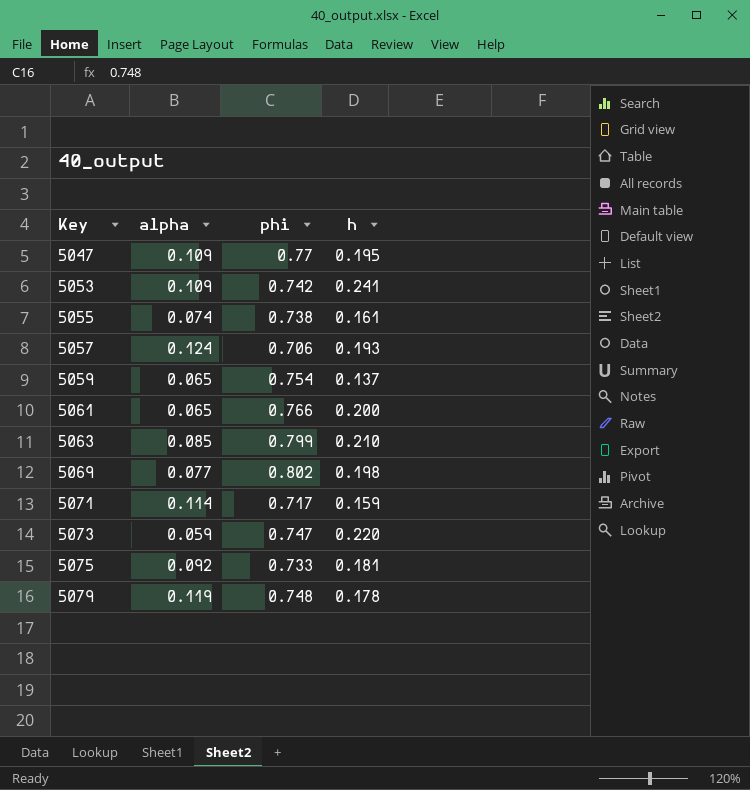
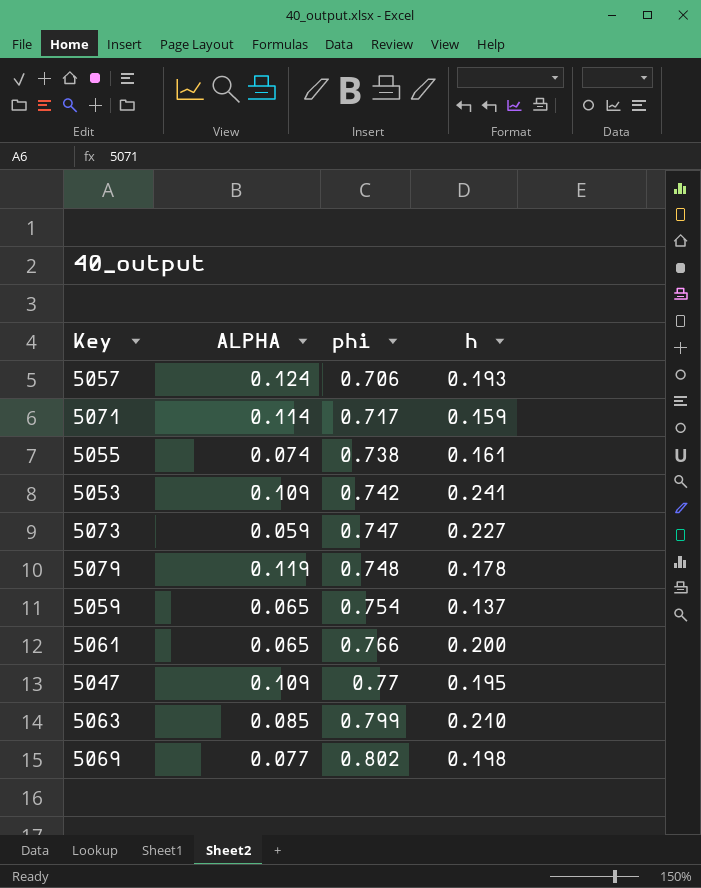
row order: Key ascending -> phi ascending
column name: alpha -> ALPHA
row 5075: 0.092 | 0.733 | 0.181 -> none
5073 | h: 0.220 -> 0.227

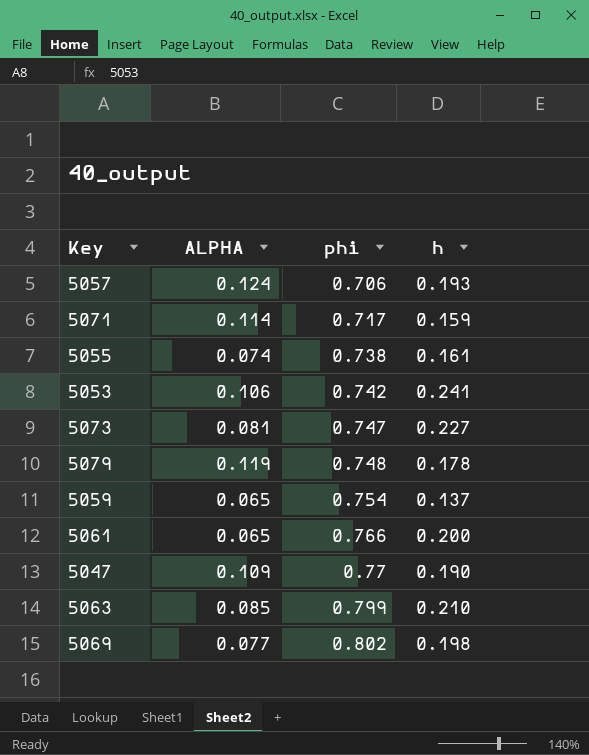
5053 | ALPHA: 0.109 -> 0.106
5073 | ALPHA: 0.059 -> 0.081
5047 | h: 0.195 -> 0.190

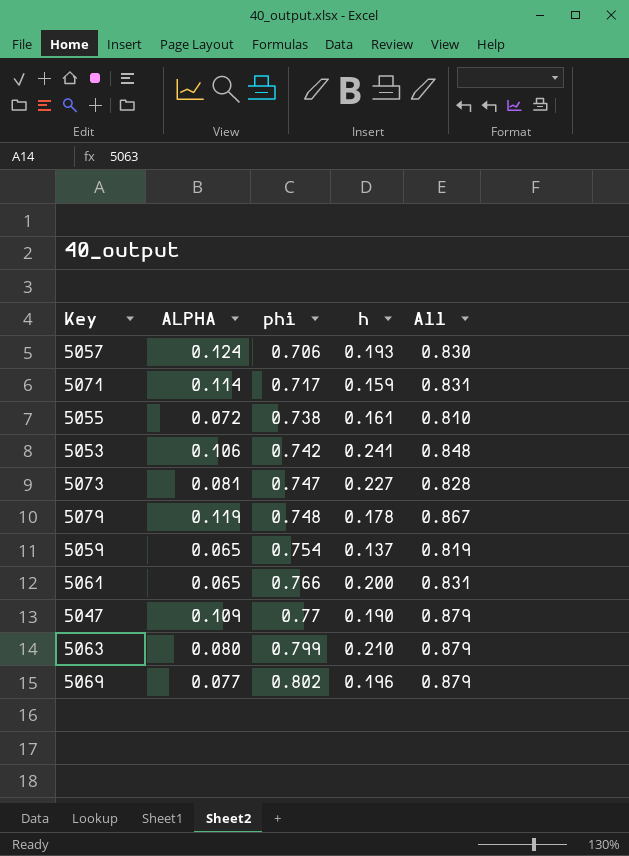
column All | formula: none -> [ALPHA] + [phi]
5055 | ALPHA: 0.074 -> 0.072
5063 | ALPHA: 0.085 -> 0.080
5069 | h: 0.198 -> 0.196

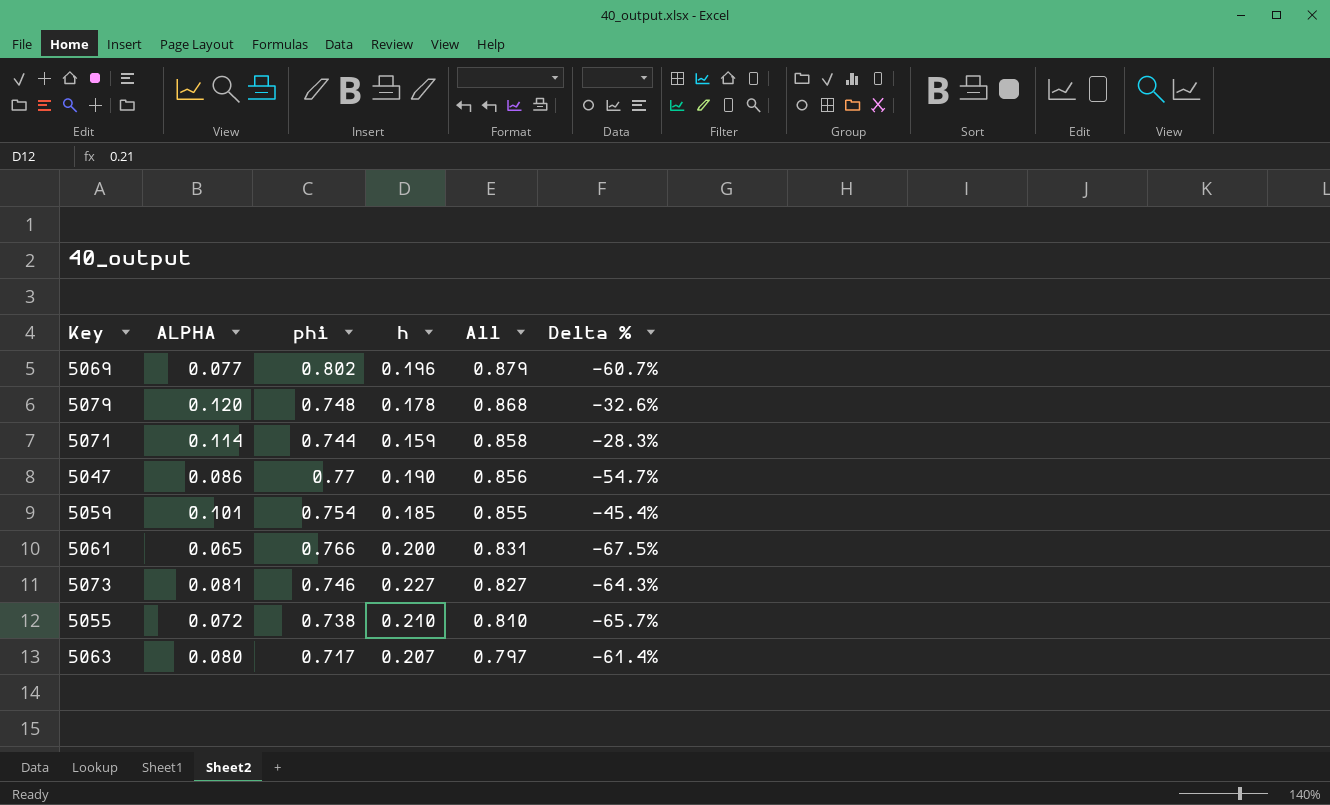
row order: phi ascending -> All descending
column Delta % | formula: none -> ([ALPHA] - [h]) / [h]
row 5057: 0.124 | 0.706 | 0.193 | 0.830 -> none
row 5053: 0.106 | 0.742 | 0.241 | 0.848 -> none
5079 | ALPHA: 0.119 -> 0.120
5079 | All: 0.867 -> 0.868
5071 | phi: 0.717 -> 0.744
5071 | All: 0.831 -> 0.858
5047 | ALPHA: 0.109 -> 0.086
5047 | All: 0.879 -> 0.856
5059 | ALPHA: 0.065 -> 0.101
5059 | h: 0.137 -> 0.185
5059 | All: 0.819 -> 0.855
5073 | phi: 0.747 -> 0.746
5073 | All: 0.828 -> 0.827
5055 | h: 0.161 -> 0.210
5063 | phi: 0.799 -> 0.717
5063 | h: 0.210 -> 0.207
5063 | All: 0.879 -> 0.797

